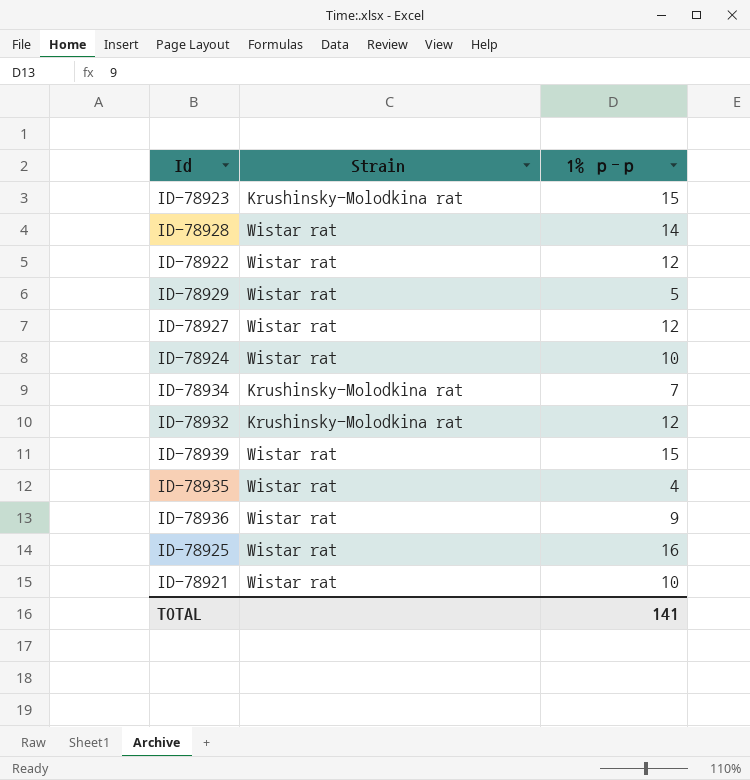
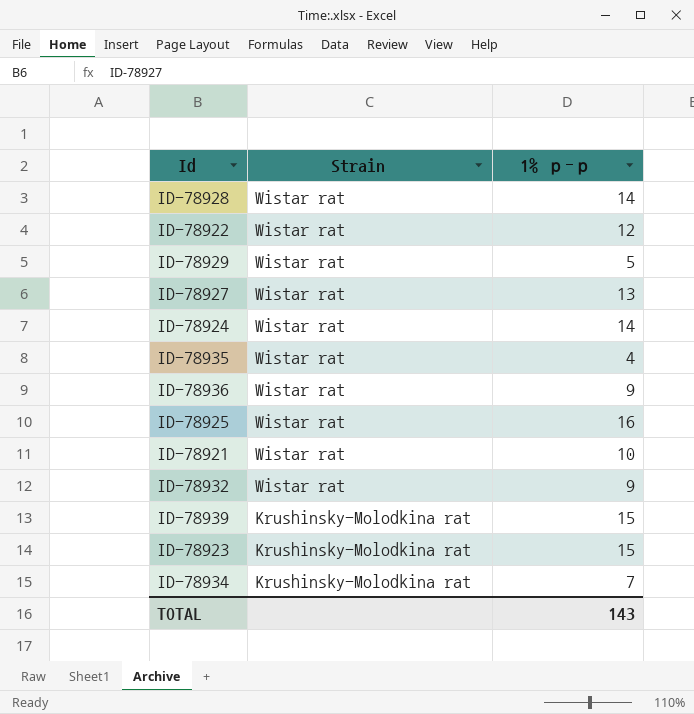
row order: none -> Strain descending
ID-78927 | 1% р-р: 12 -> 13
ID-78924 | 1% р-р: 10 -> 14
ID-78932 | Strain: Krushinsky-Molodkina rat -> Wistar rat
ID-78932 | 1% р-р: 12 -> 9
ID-78939 | Strain: Wistar rat -> Krushinsky-Molodkina rat
TOTAL | 1% р-р: 141 -> 143

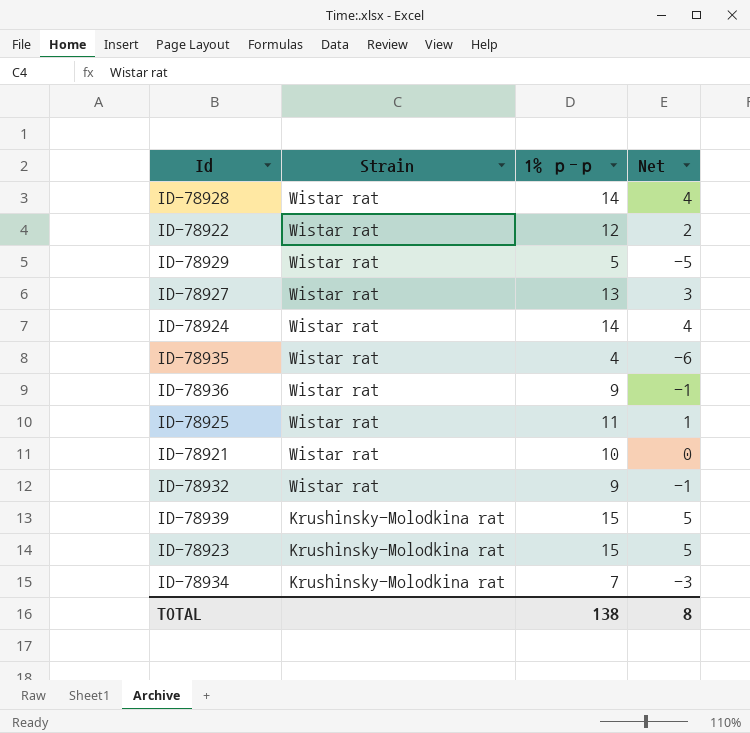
column Net | formula: none -> [1% р-р] - 10
ID-78925 | 1% р-р: 16 -> 11
TOTAL | 1% р-р: 143 -> 138

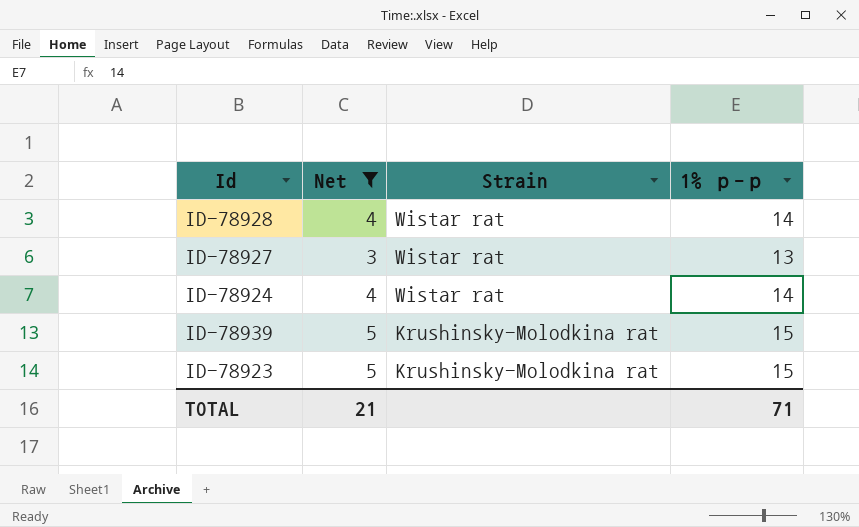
filter: none -> Net >= 3
column Net | position: 4 -> 2
TOTAL | Net: 8 -> 21
TOTAL | 1% р-р: 138 -> 71

